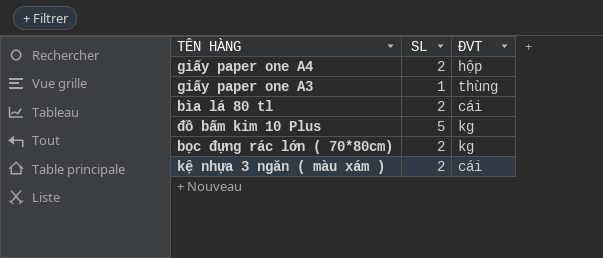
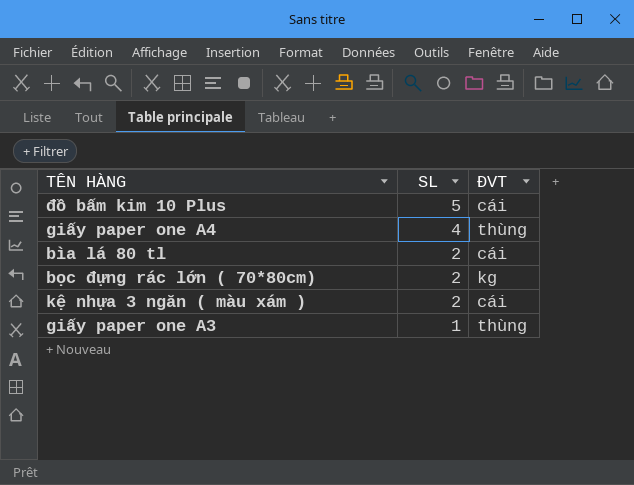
row order: none -> SL descending
đồ bấm kim 10 Plus | ĐVT: kg -> cái
giấy paper one A4 | SL: 2 -> 4
giấy paper one A4 | ĐVT: hộp -> thùng

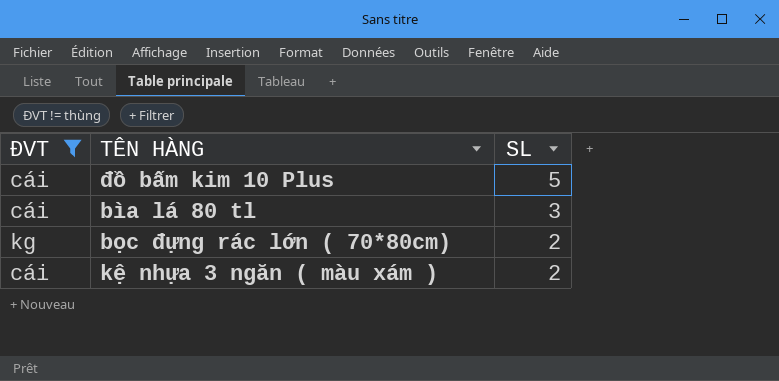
filter: none -> ĐVT != thùng
column ĐVT | position: 3 -> 1
bìa lá 80 tl | SL: 2 -> 3

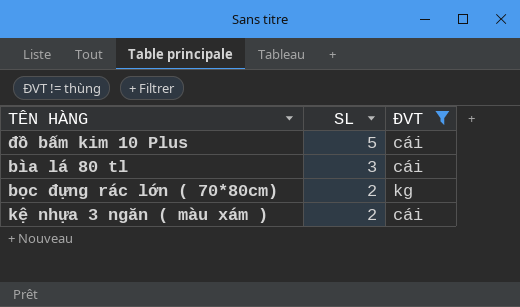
column ĐVT | position: 1 -> 3

